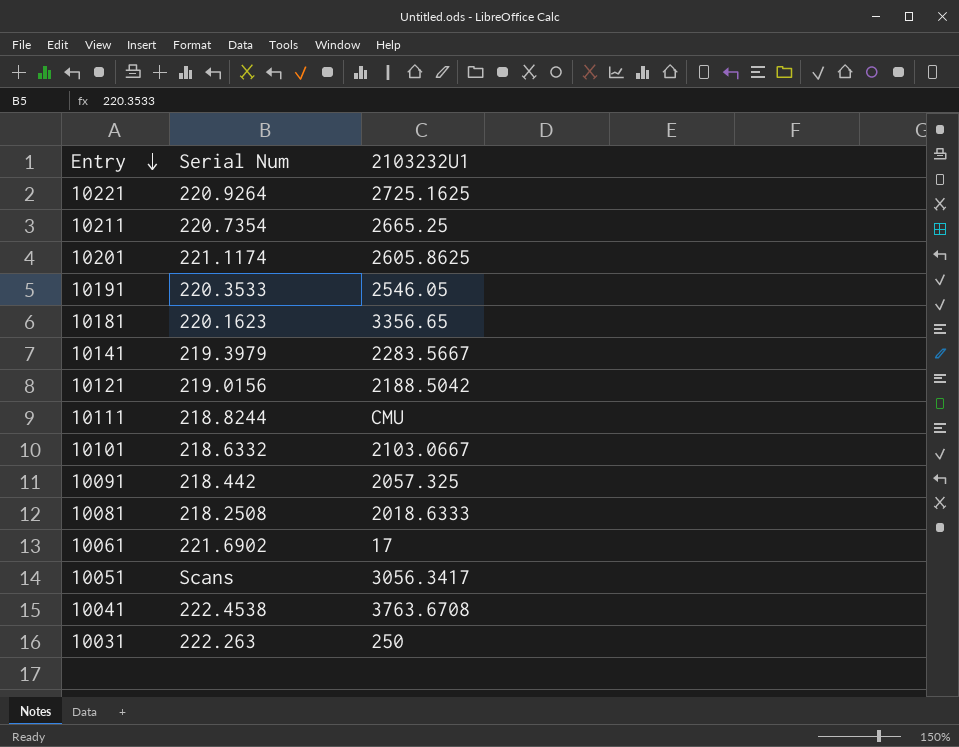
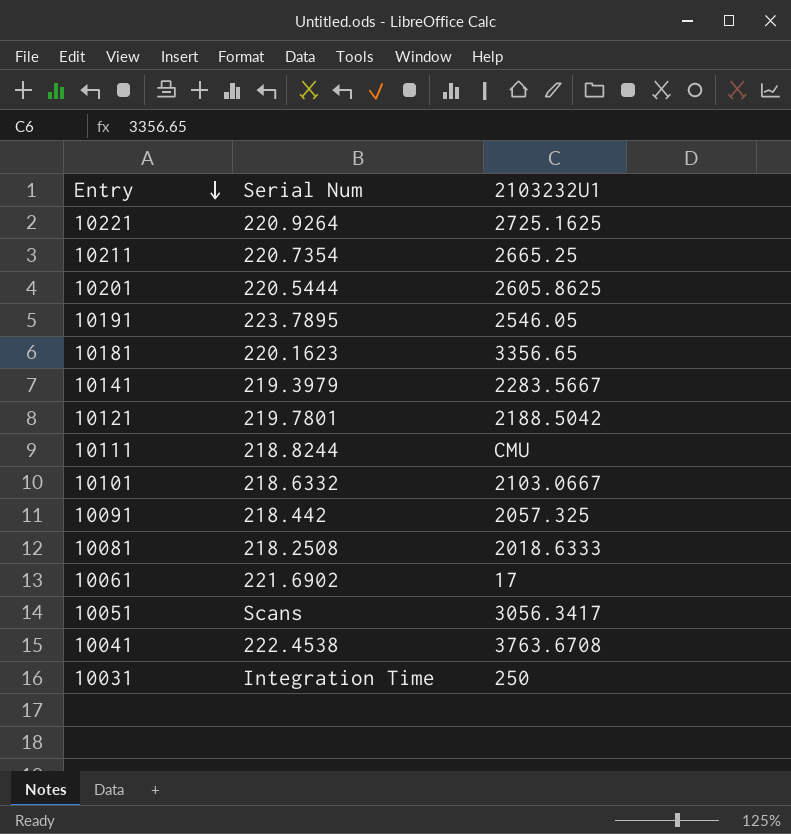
10201 | Serial Num: 221.1174 -> 220.5444
10191 | Serial Num: 220.3533 -> 223.7895
10121 | Serial Num: 219.0156 -> 219.7801
10031 | Serial Num: 222.263 -> Integration Time

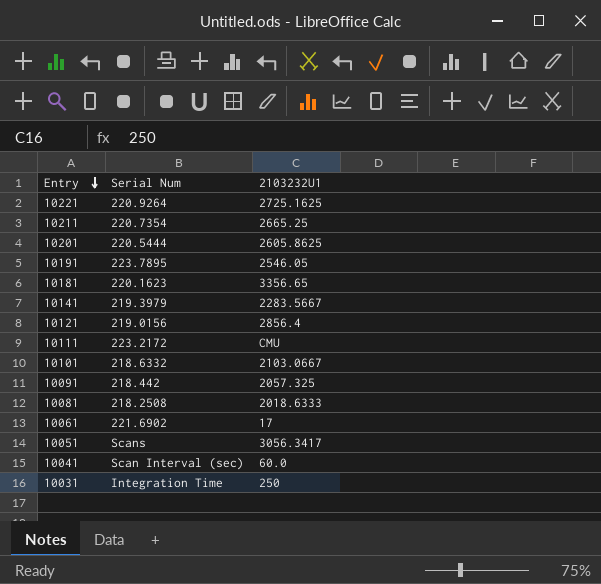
10121 | Serial Num: 219.7801 -> 219.0156
10121 | 2103232U1: 2188.5042 -> 2856.4
10111 | Serial Num: 218.8244 -> 223.2172
10041 | Serial Num: 222.4538 -> Scan Interval (sec)
10041 | 2103232U1: 3763.6708 -> 60.0

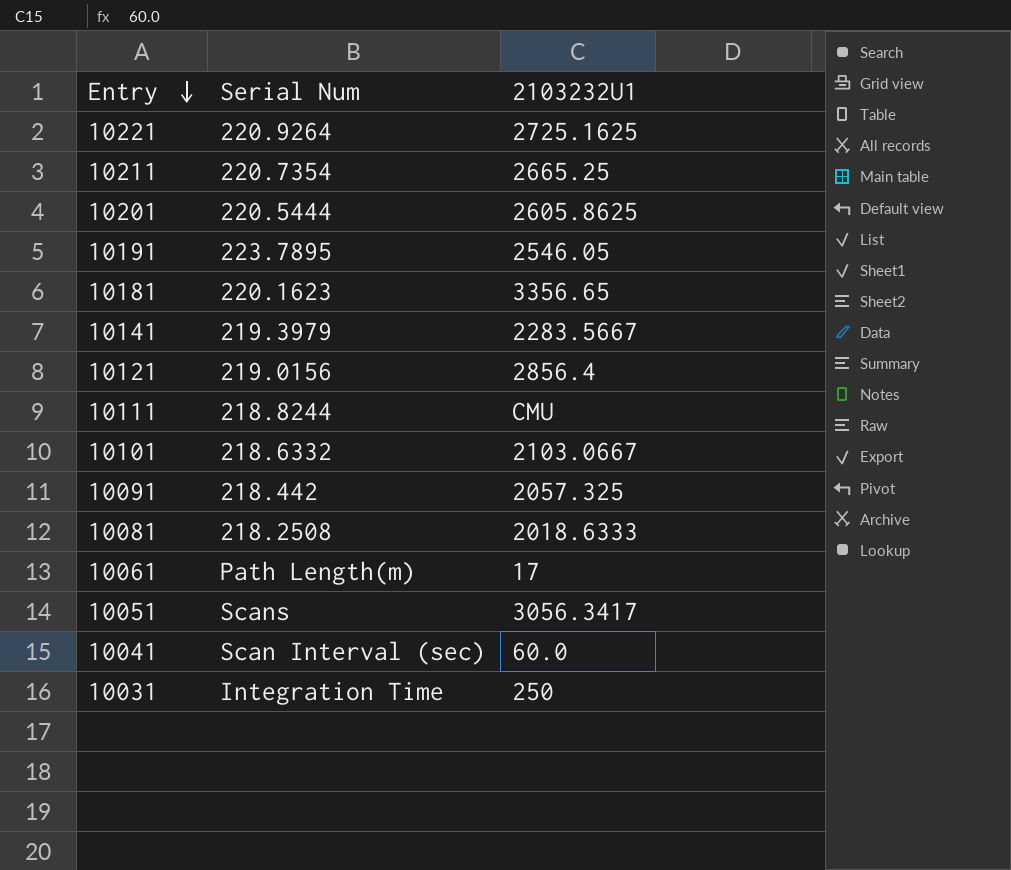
10111 | Serial Num: 223.2172 -> 218.8244
10061 | Serial Num: 221.6902 -> Path Length(m)

